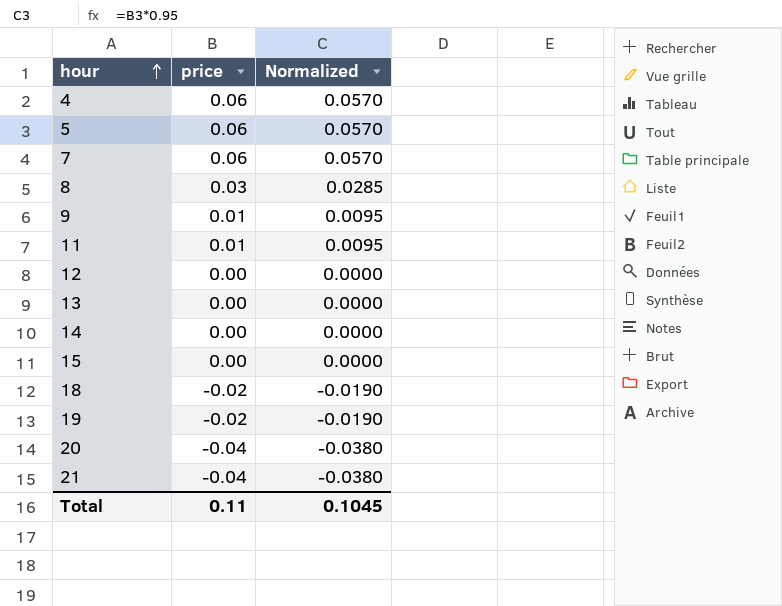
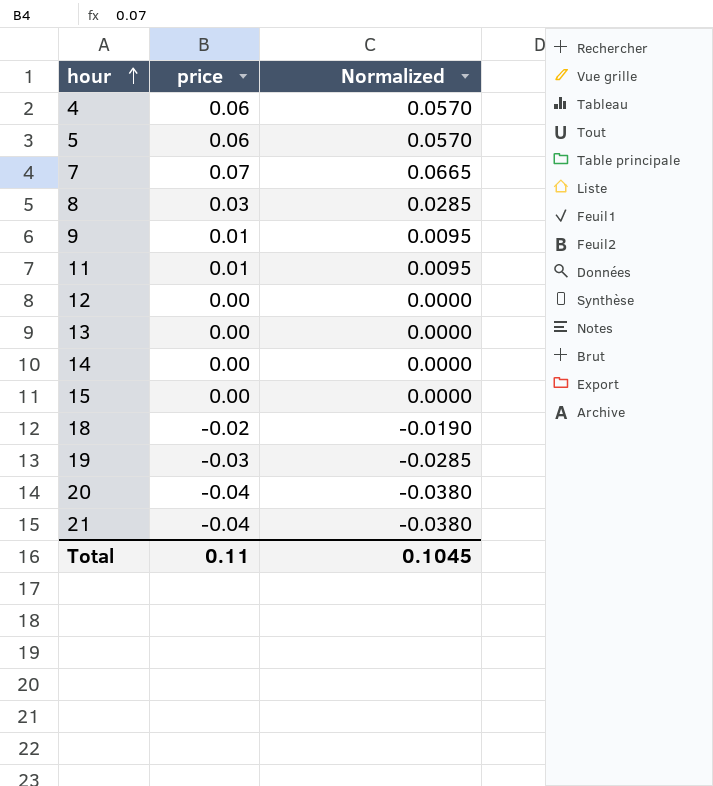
7 | price: 0.06 -> 0.07
7 | Normalized: 0.0570 -> 0.0665
19 | price: -0.02 -> -0.03
19 | Normalized: -0.0190 -> -0.0285

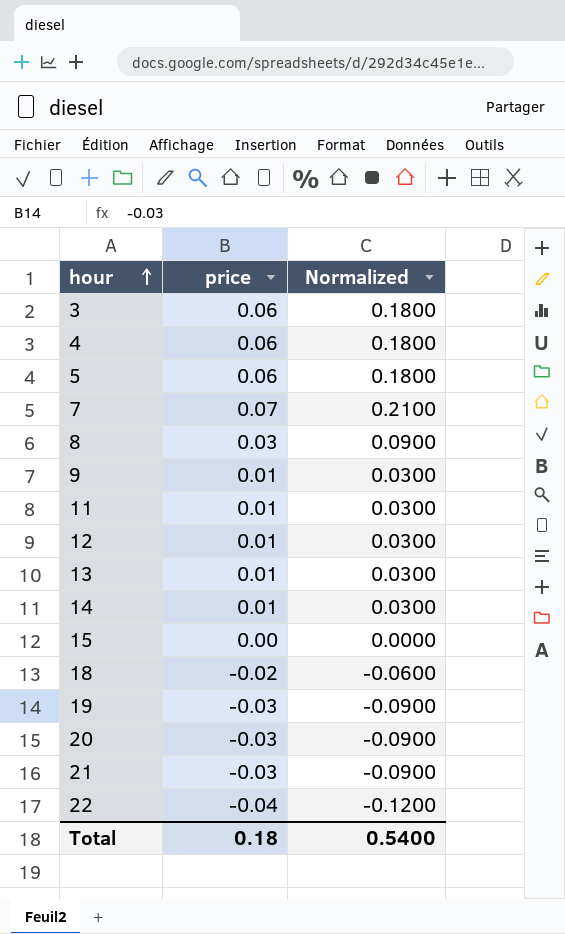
column Normalized | formula: [price] * 0.95 -> [price] * 3
row 3: none -> 0.06 | 0.1800
12 | price: 0.00 -> 0.01
13 | price: 0.00 -> 0.01
14 | price: 0.00 -> 0.01
20 | price: -0.04 -> -0.03
21 | price: -0.04 -> -0.03
row 22: none -> -0.04 | -0.1200
Total | price: 0.11 -> 0.18
Total | Normalized: 0.1045 -> 0.5400

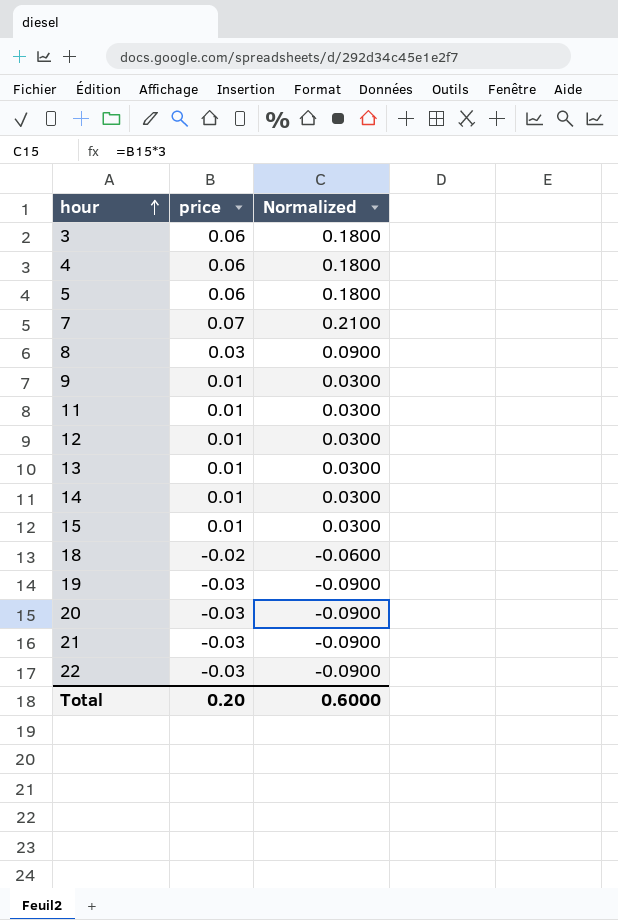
15 | price: 0.00 -> 0.01
15 | Normalized: 0.0000 -> 0.0300
22 | price: -0.04 -> -0.03
22 | Normalized: -0.1200 -> -0.0900
Total | price: 0.18 -> 0.20
Total | Normalized: 0.5400 -> 0.6000

